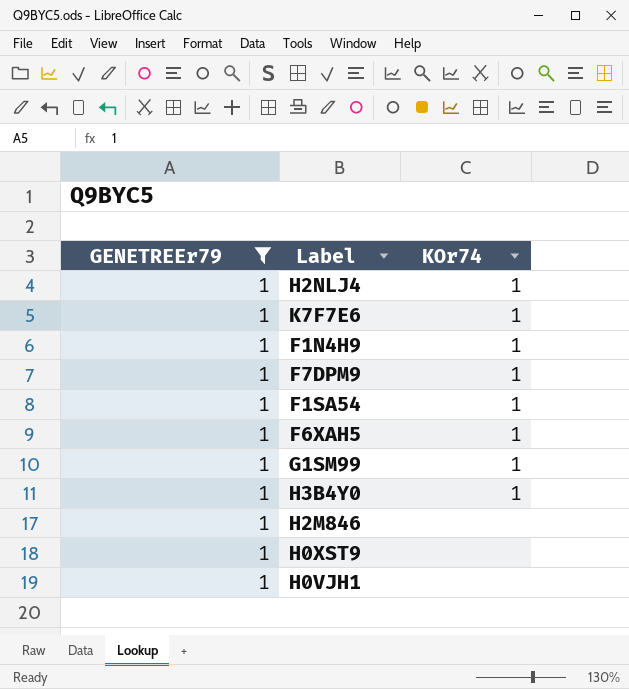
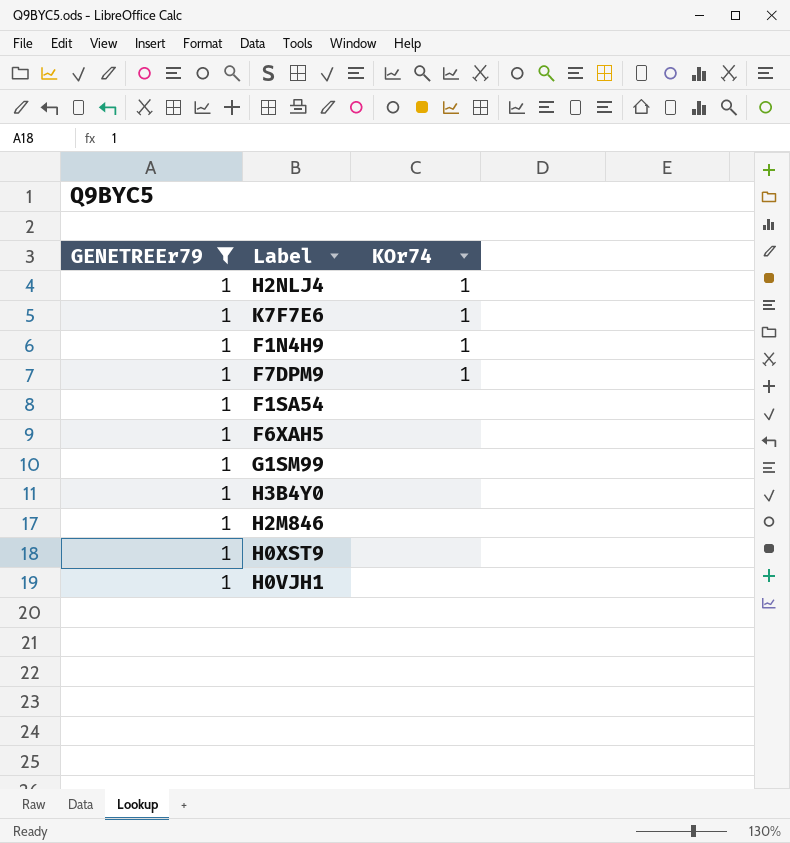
F1SA54 | KOr74: 1 -> none
F6XAH5 | KOr74: 1 -> none
G1SM99 | KOr74: 1 -> none
H3B4Y0 | KOr74: 1 -> none

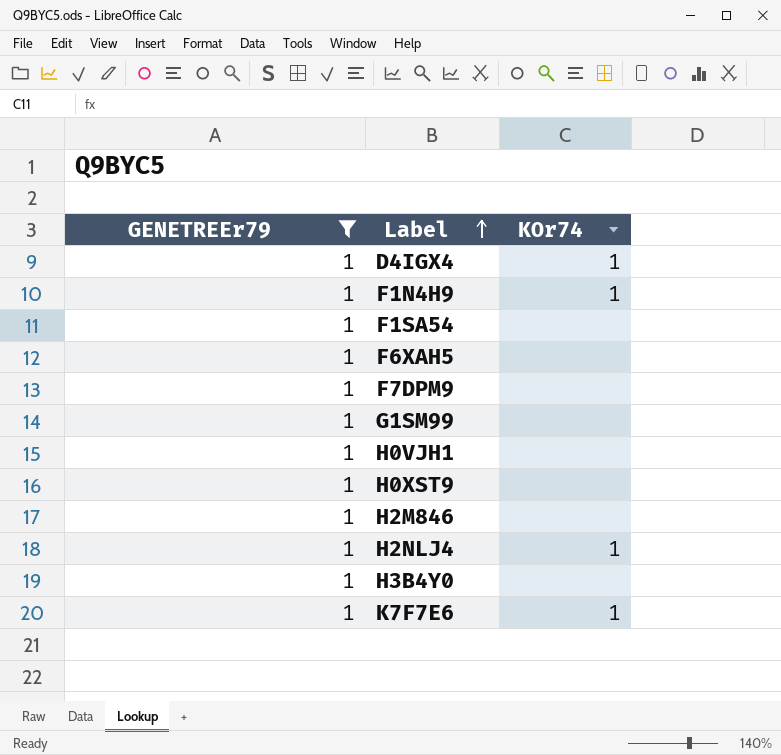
row order: none -> Label ascending
row D4IGX4: none -> 1 | 1
F7DPM9 | KOr74: 1 -> none

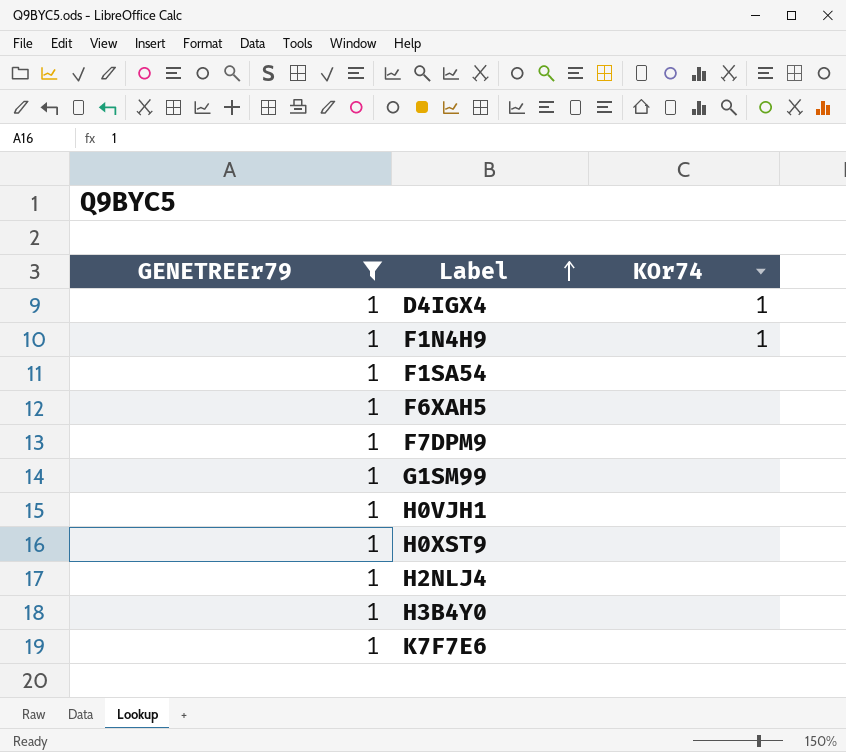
row H2M846: 1 | none -> none
H2NLJ4 | KOr74: 1 -> none
K7F7E6 | KOr74: 1 -> none

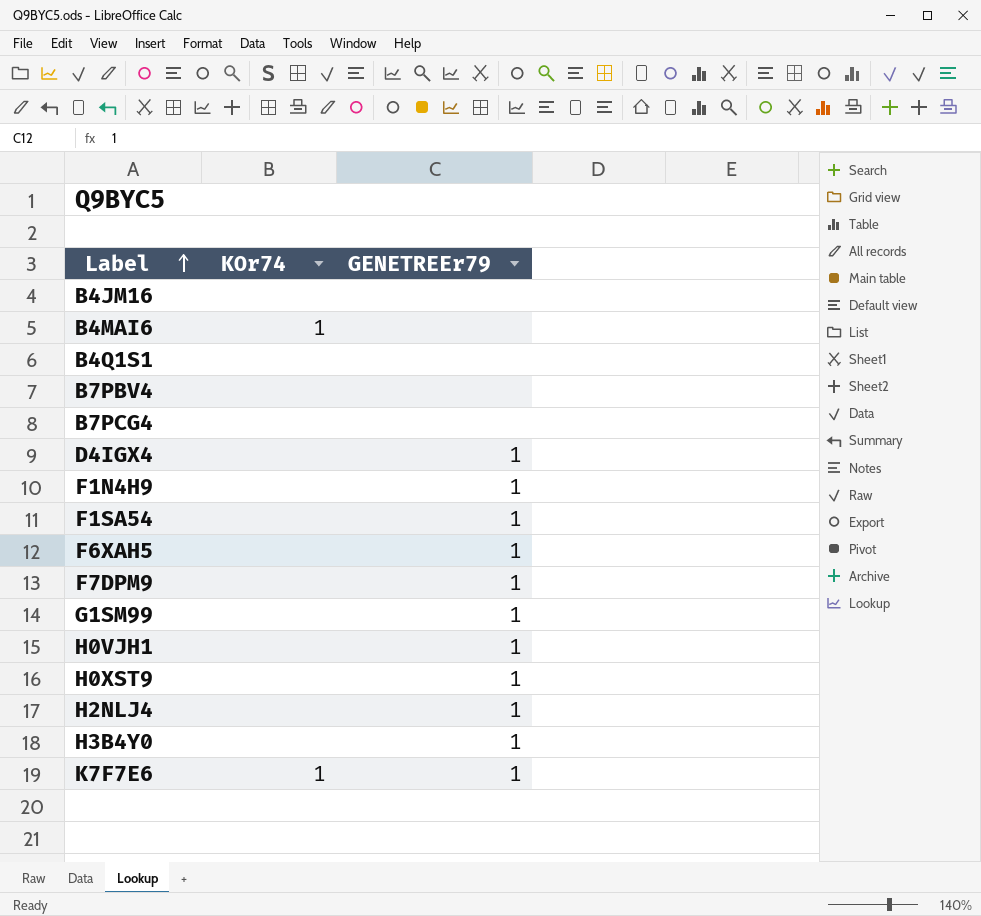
filter: GENETREEr79 = 1 -> none
column GENETREEr79 | position: 1 -> 3
D4IGX4 | KOr74: 1 -> none
F1N4H9 | KOr74: 1 -> none
K7F7E6 | KOr74: none -> 1

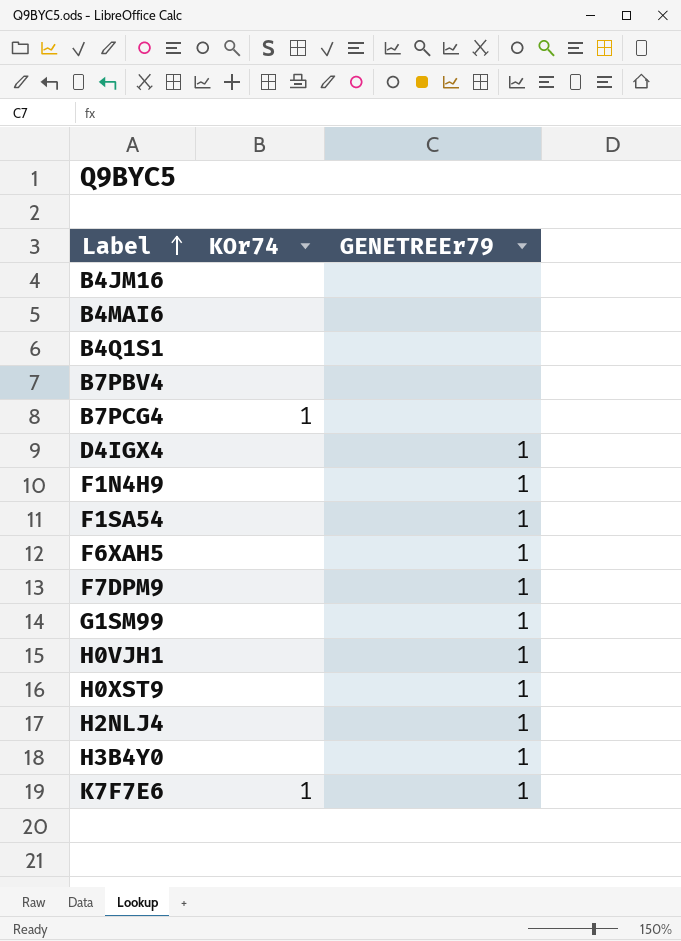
B4MAI6 | KOr74: 1 -> none
B7PCG4 | KOr74: none -> 1

